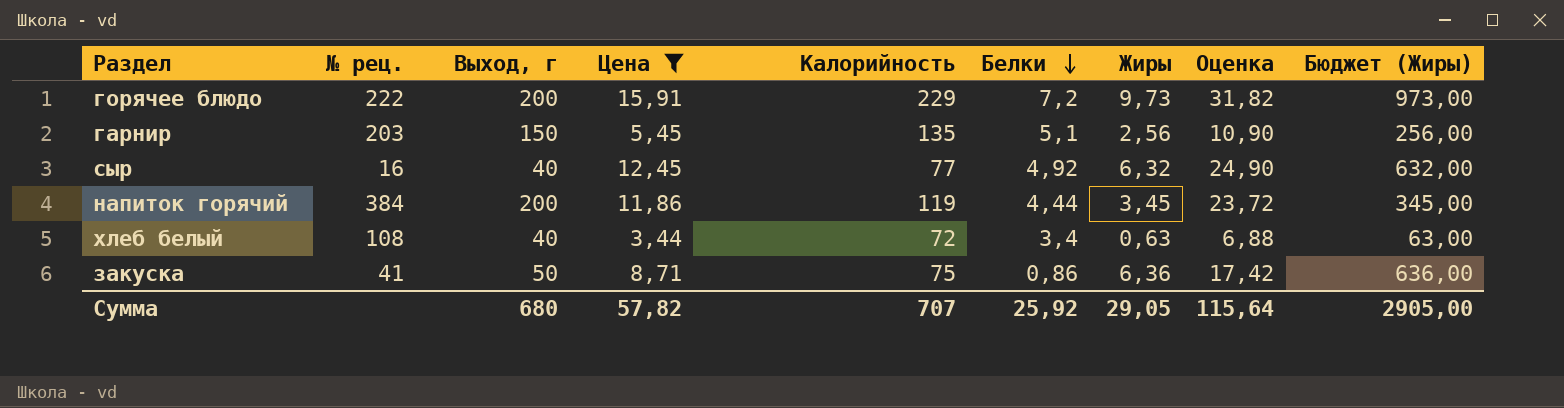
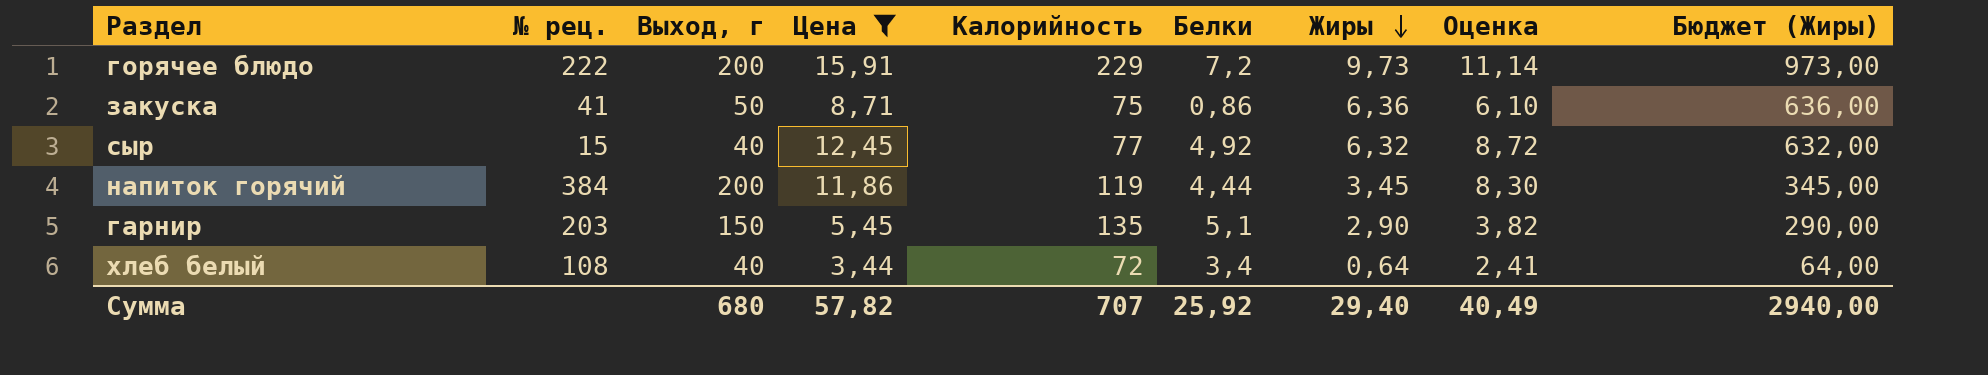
row order: Белки descending -> Жиры descending
column Оценка | formula: [Цена] * 2 -> [Цена] * 0,7
сыр | № рец.: 16 -> 15
гарнир | Жиры: 2,56 -> 2,90
гарнир | Бюджет (Жиры): 256,00 -> 290,00
хлеб белый | Жиры: 0,63 -> 0,64
хлеб белый | Бюджет (Жиры): 63,00 -> 64,00
Сумма | Жиры: 29,05 -> 29,40
Сумма | Оценка: 115,64 -> 40,49
Сумма | Бюджет (Жиры): 2905,00 -> 2940,00

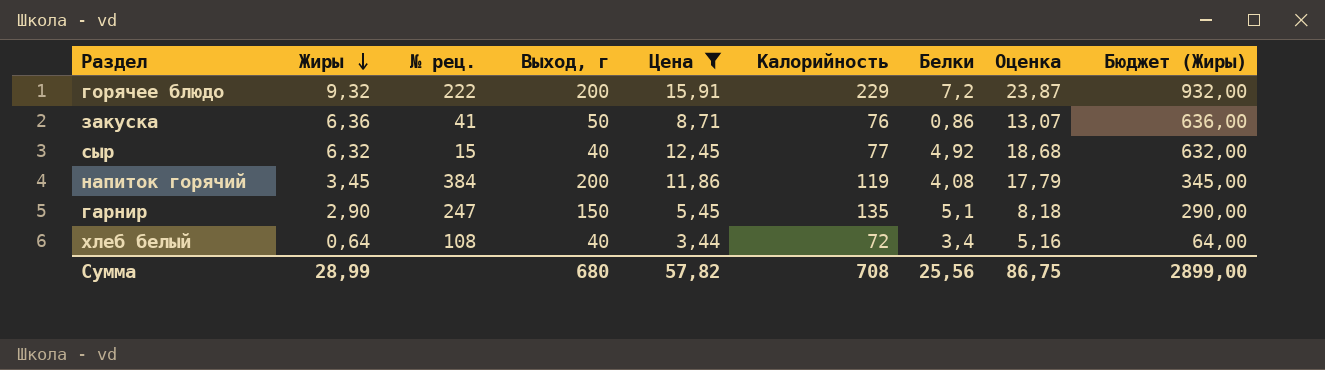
column Жиры | position: 7 -> 2
column Оценка | formula: [Цена] * 0,7 -> [Цена] * 1,5
горячее блюдо | Жиры: 9,73 -> 9,32
горячее блюдо | Бюджет (Жиры): 973,00 -> 932,00
закуска | Калорийность: 75 -> 76
напиток горячий | Белки: 4,44 -> 4,08
гарнир | № рец.: 203 -> 247
Сумма | Жиры: 29,40 -> 28,99
Сумма | Калорийность: 707 -> 708
Сумма | Белки: 25,92 -> 25,56
Сумма | Оценка: 40,49 -> 86,75
Сумма | Бюджет (Жиры): 2940,00 -> 2899,00

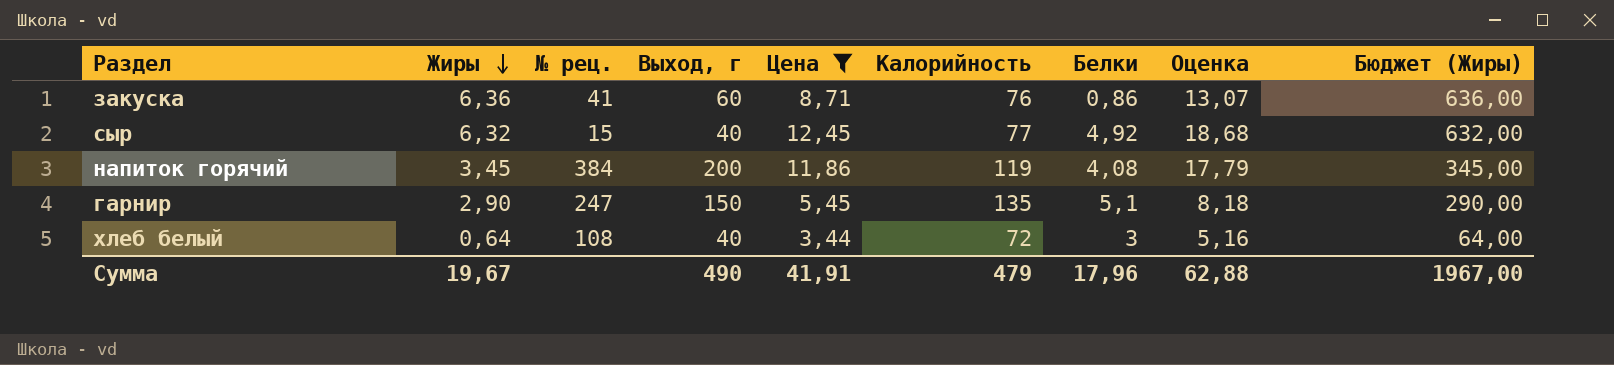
row горячее блюдо: 9,32 | 222 | 200 | 15,91 | 229 | 7,2 | 23,87 | 932,00 -> none
закуска | Выход, г: 50 -> 60
хлеб белый | Белки: 3,4 -> 3
Сумма | Жиры: 28,99 -> 19,67
Сумма | Выход, г: 680 -> 490
Сумма | Цена: 57,82 -> 41,91
Сумма | Калорийность: 708 -> 479
Сумма | Белки: 25,56 -> 17,96
Сумма | Оценка: 86,75 -> 62,88
Сумма | Бюджет (Жиры): 2899,00 -> 1967,00

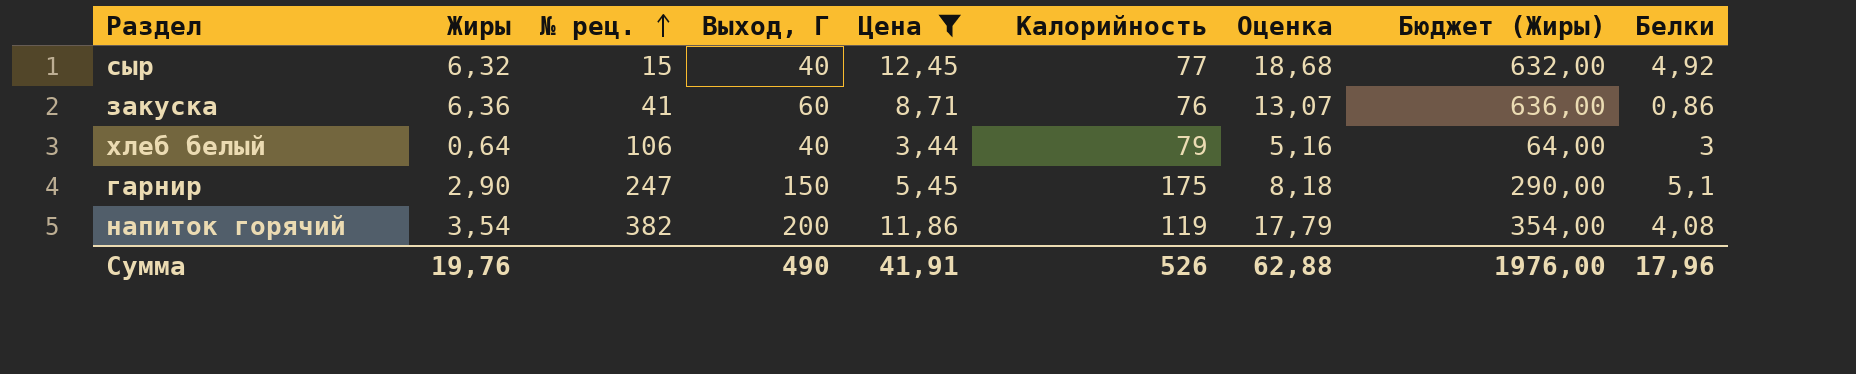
row order: Жиры descending -> № рец. ascending
column name: Выход, г -> Выход, Г
column Белки | position: 7 -> 9
хлеб белый | № рец.: 108 -> 106
хлеб белый | Калорийность: 72 -> 79
гарнир | Калорийность: 135 -> 175
напиток горячий | Жиры: 3,45 -> 3,54
напиток горячий | № рец.: 384 -> 382
напиток горячий | Бюджет (Жиры): 345,00 -> 354,00
Сумма | Жиры: 19,67 -> 19,76
Сумма | Калорийность: 479 -> 526
Сумма | Бюджет (Жиры): 1967,00 -> 1976,00

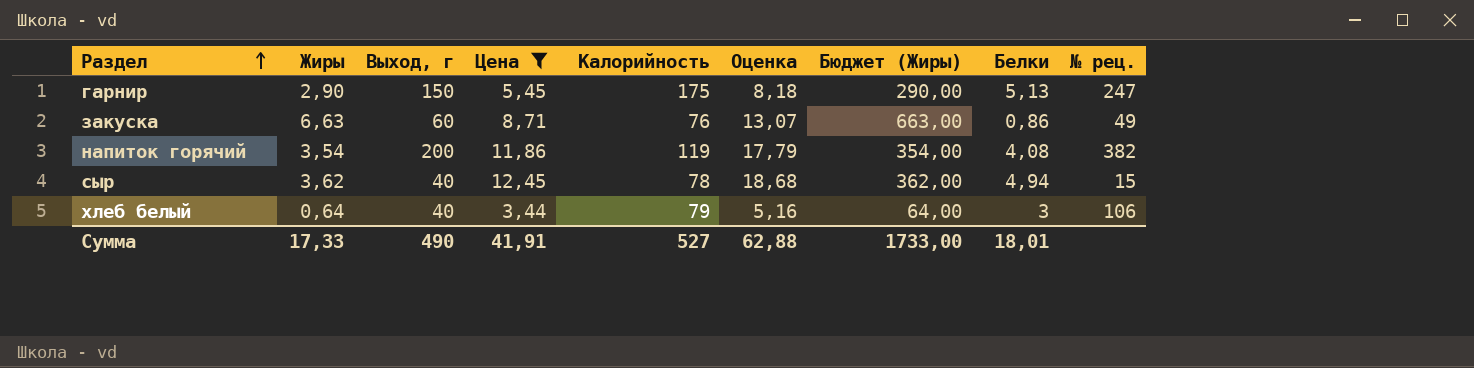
row order: № рец. ascending -> Раздел ascending
column name: Выход, Г -> Выход, г
column № рец. | position: 3 -> 9
гарнир | Белки: 5,1 -> 5,13
закуска | Жиры: 6,36 -> 6,63
закуска | Бюджет (Жиры): 636,00 -> 663,00
закуска | № рец.: 41 -> 49
сыр | Жиры: 6,32 -> 3,62
сыр | Калорийность: 77 -> 78
сыр | Бюджет (Жиры): 632,00 -> 362,00
сыр | Белки: 4,92 -> 4,94
Сумма | Жиры: 19,76 -> 17,33
Сумма | Калорийность: 526 -> 527
Сумма | Бюджет (Жиры): 1976,00 -> 1733,00
Сумма | Белки: 17,96 -> 18,01

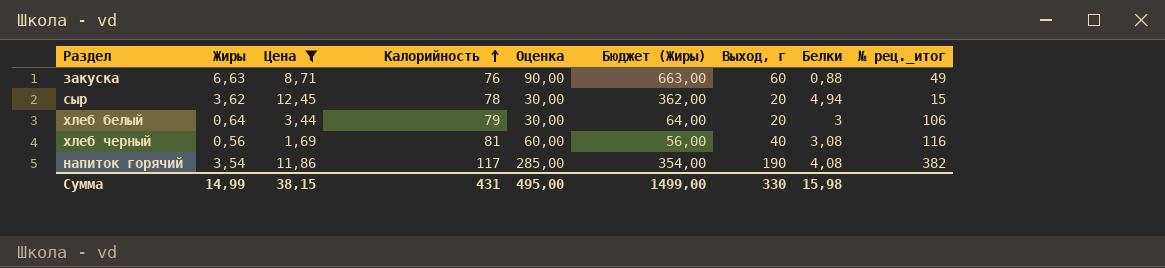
row order: Раздел ascending -> Калорийность ascending
column Оценка | formula: [Цена] * 1,5 -> [Выход, г] * 1,5
column Выход, г | position: 3 -> 7
column name: № рец. -> № рец._итог
row гарнир: 2,90 | 150 | 5,45 | 175 | 8,18 | 290,00 | 5,13 | 247 -> none
закуска | Белки: 0,86 -> 0,88
сыр | Выход, г: 40 -> 20
хлеб белый | Выход, г: 40 -> 20
row хлеб черный: none -> 0,56 | 1,69 | 81 | 60,00 | 56,00 | 40 | 3,08 | 116
напиток горячий | Калорийность: 119 -> 117
напиток горячий | Выход, г: 200 -> 190
Сумма | Жиры: 17,33 -> 14,99
Сумма | Цена: 41,91 -> 38,15
Сумма | Калорийность: 527 -> 431
Сумма | Оценка: 62,88 -> 495,00
Сумма | Бюджет (Жиры): 1733,00 -> 1499,00
Сумма | Выход, г: 490 -> 330
Сумма | Белки: 18,01 -> 15,98

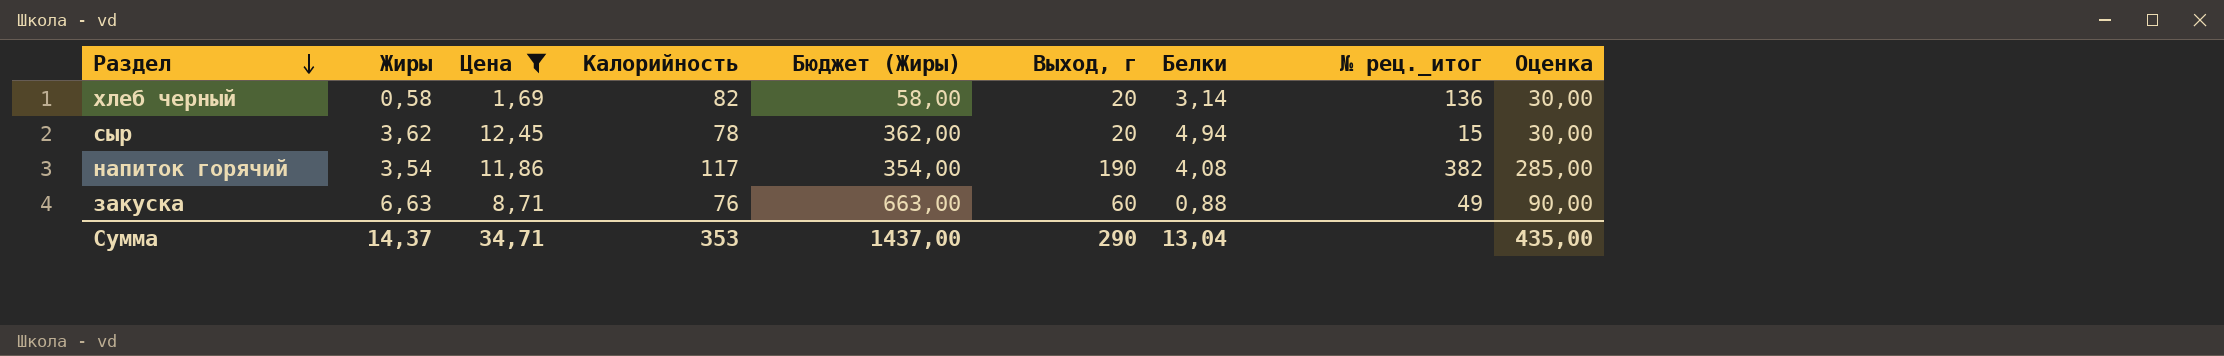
row order: Калорийность ascending -> Раздел descending
column Оценка | position: 5 -> 9
row хлеб белый: 0,64 | 3,44 | 79 | 30,00 | 64,00 | 20 | 3 | 106 -> none
хлеб черный | Жиры: 0,56 -> 0,58
хлеб черный | Калорийность: 81 -> 82
хлеб черный | Бюджет (Жиры): 56,00 -> 58,00
хлеб черный | Выход, г: 40 -> 20
хлеб черный | Белки: 3,08 -> 3,14
хлеб черный | № рец._итог: 116 -> 136
хлеб черный | Оценка: 60,00 -> 30,00
Сумма | Жиры: 14,99 -> 14,37
Сумма | Цена: 38,15 -> 34,71
Сумма | Калорийность: 431 -> 353
Сумма | Бюджет (Жиры): 1499,00 -> 1437,00
Сумма | Выход, г: 330 -> 290
Сумма | Белки: 15,98 -> 13,04
Сумма | Оценка: 495,00 -> 435,00

